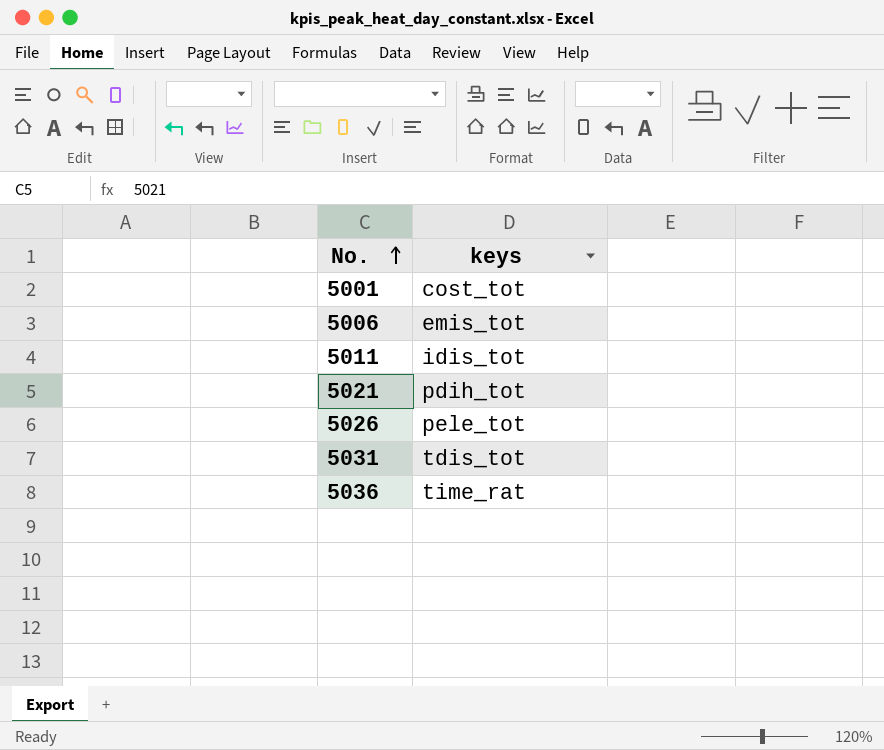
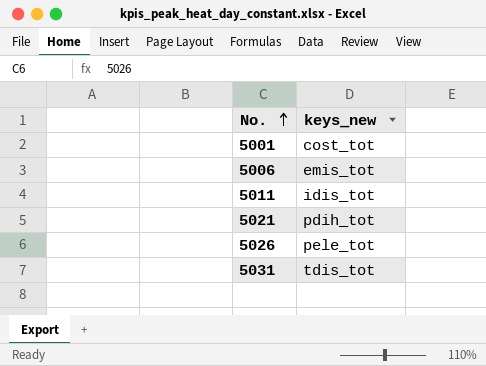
column name: keys -> keys_new
row 5036: time_rat -> none

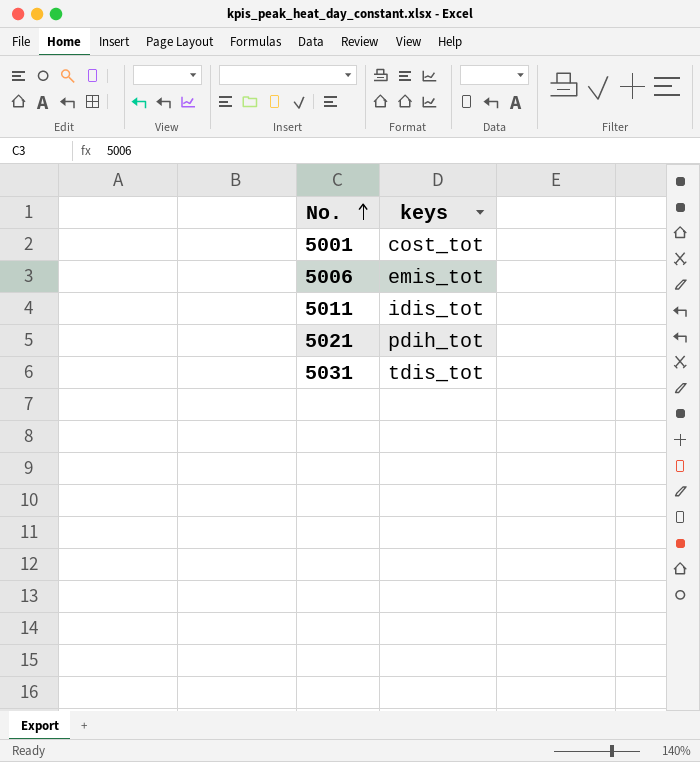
column name: keys_new -> keys
row 5026: pele_tot -> none

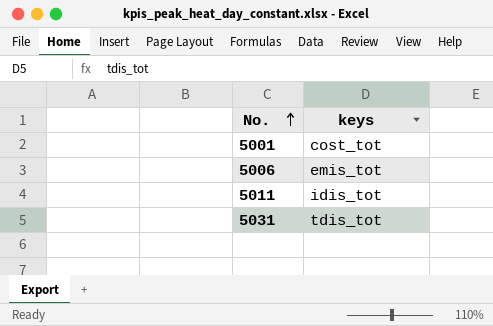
row 5021: pdih_tot -> none

